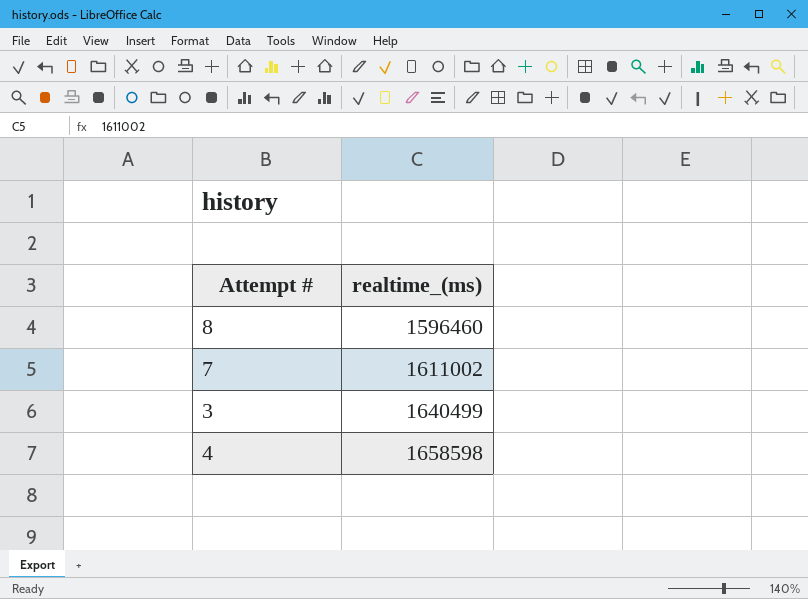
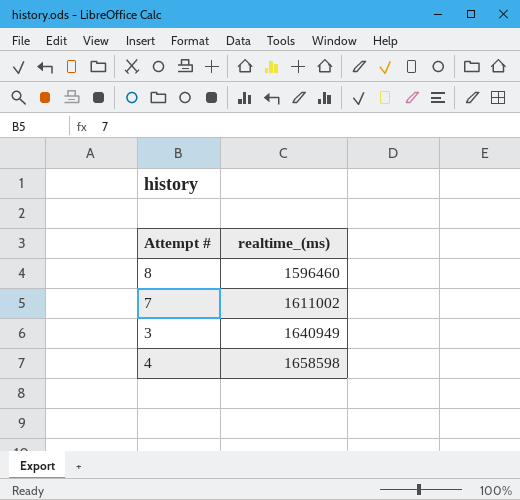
3 | realtime_(ms): 1640499 -> 1640949

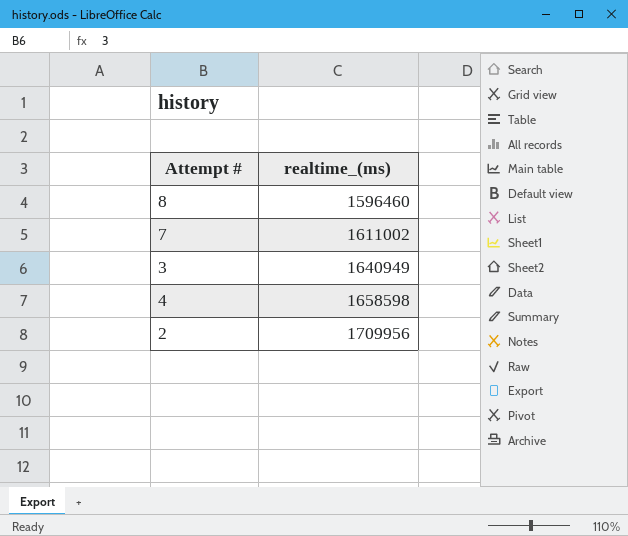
row 2: none -> 1709956

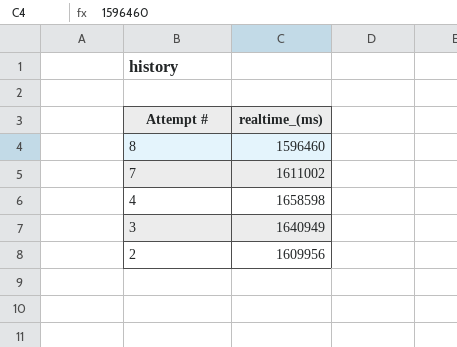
row order: realtime_(ms) ascending -> Attempt # descending
2 | realtime_(ms): 1709956 -> 1609956

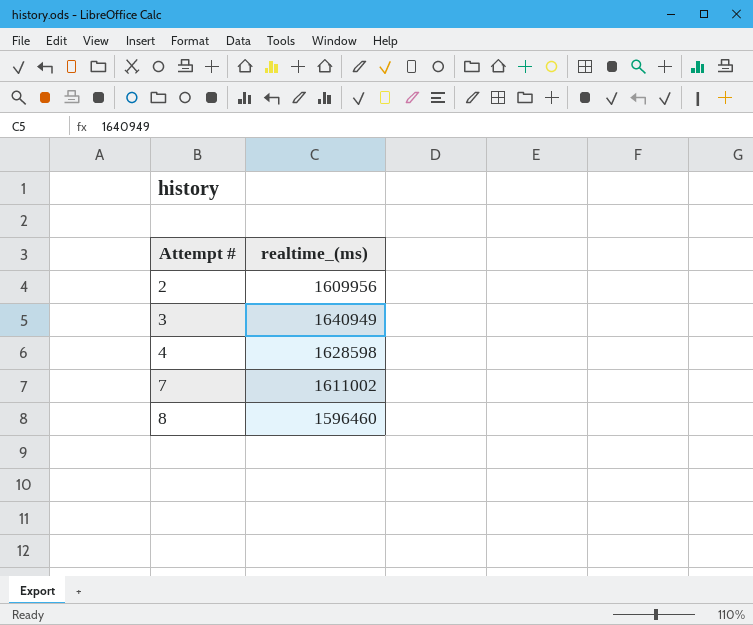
row order: Attempt # descending -> Attempt # ascending
4 | realtime_(ms): 1658598 -> 1628598

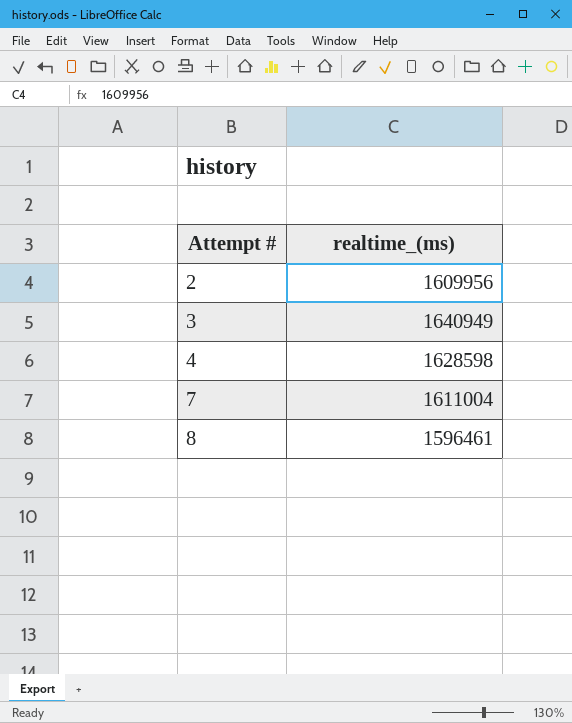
7 | realtime_(ms): 1611002 -> 1611004
8 | realtime_(ms): 1596460 -> 1596461

